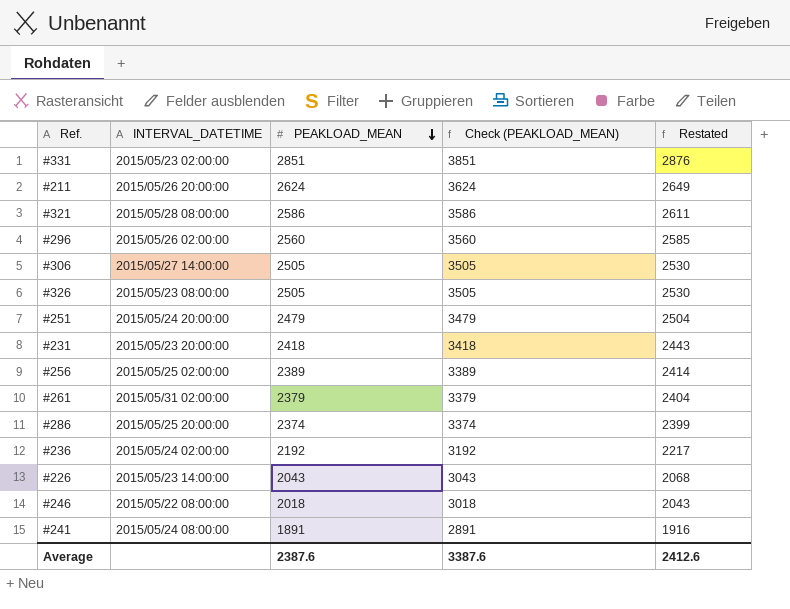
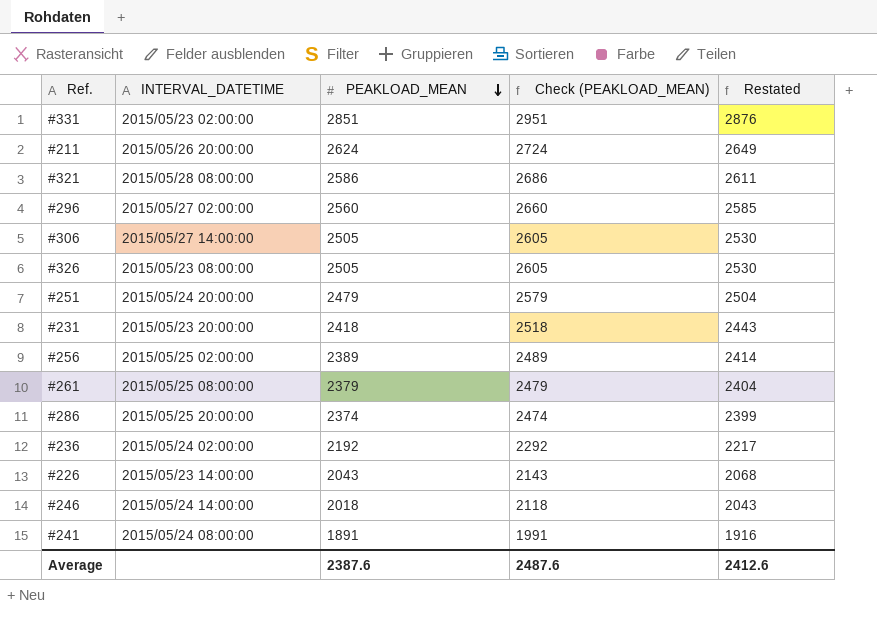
column Check (PEAKLOAD_MEAN) | formula: [PEAKLOAD_MEAN] + 1000 -> [PEAKLOAD_MEAN] + 100
#296 | INTERVAL_DATETIME: 2015/05/26 02:00:00 -> 2015/05/27 02:00:00
#261 | INTERVAL_DATETIME: 2015/05/31 02:00:00 -> 2015/05/25 08:00:00
#246 | INTERVAL_DATETIME: 2015/05/22 08:00:00 -> 2015/05/24 14:00:00
Average | Check (PEAKLOAD_MEAN): 3387.6 -> 2487.6

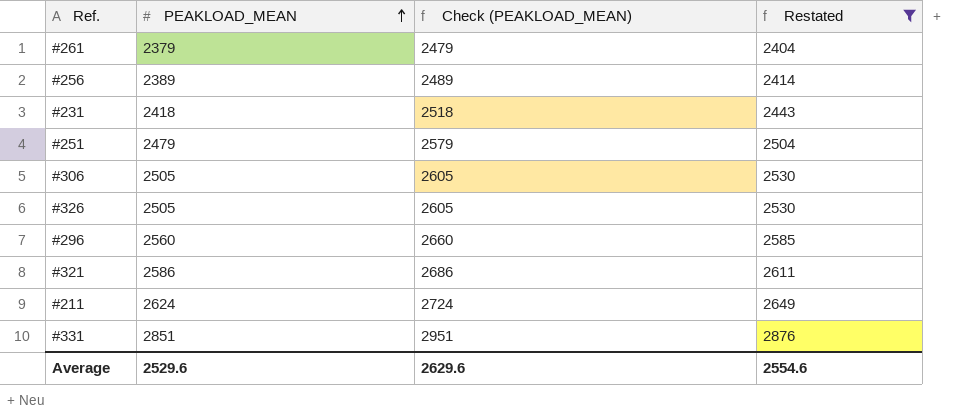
filter: none -> Restated >= 2404
row order: PEAKLOAD_MEAN descending -> PEAKLOAD_MEAN ascending
column INTERVAL_DATETIME | position: 2 -> none
Average | PEAKLOAD_MEAN: 2387.6 -> 2529.6
Average | Check (PEAKLOAD_MEAN): 2487.6 -> 2629.6
Average | Restated: 2412.6 -> 2554.6

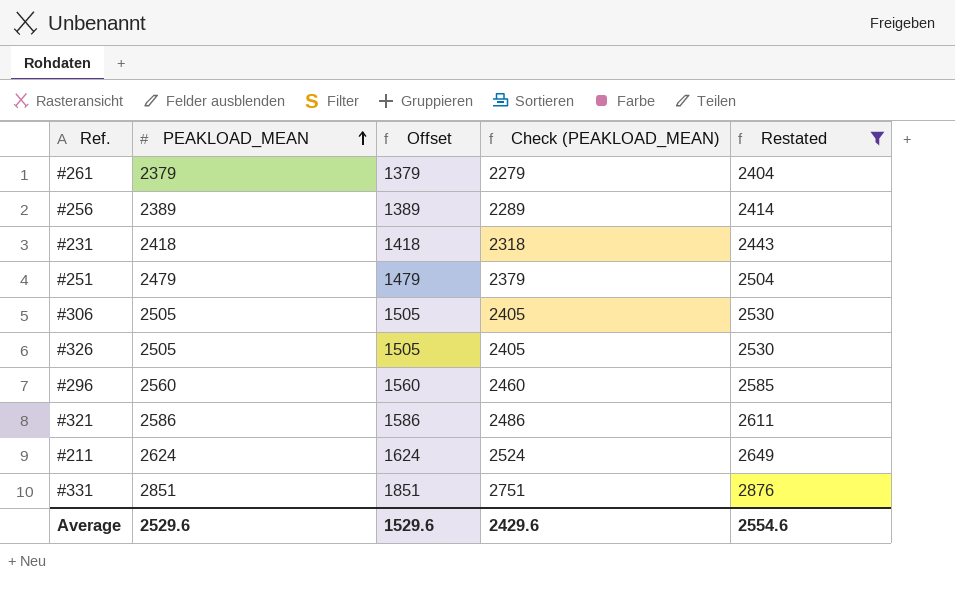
column Offset | formula: none -> [PEAKLOAD_MEAN] - 1000
column Check (PEAKLOAD_MEAN) | formula: [PEAKLOAD_MEAN] + 100 -> [PEAKLOAD_MEAN] - 100
Average | Check (PEAKLOAD_MEAN): 2629.6 -> 2429.6

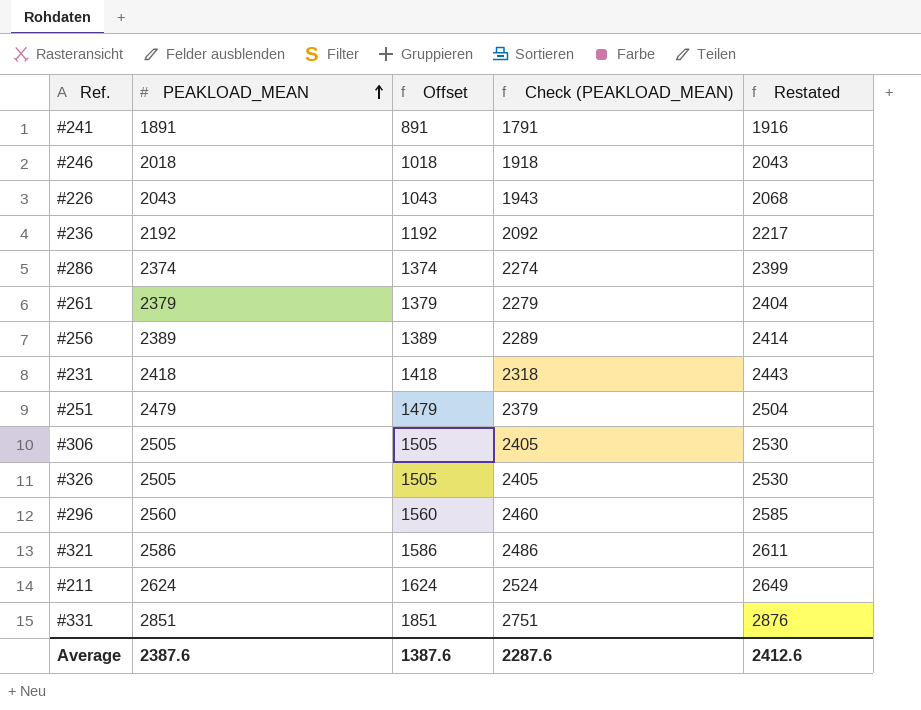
filter: Restated >= 2404 -> none
Average | PEAKLOAD_MEAN: 2529.6 -> 2387.6
Average | Offset: 1529.6 -> 1387.6
Average | Check (PEAKLOAD_MEAN): 2429.6 -> 2287.6
Average | Restated: 2554.6 -> 2412.6

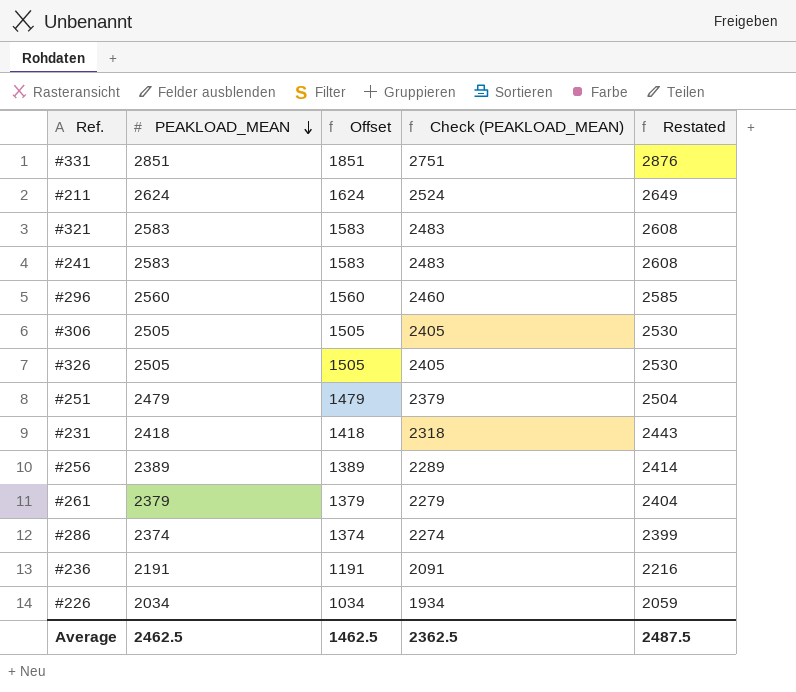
row order: PEAKLOAD_MEAN ascending -> PEAKLOAD_MEAN descending
row #246: 2018 | 1018 | 1918 | 2043 -> none
#321 | PEAKLOAD_MEAN: 2586 -> 2583
#321 | Offset: 1586 -> 1583
#321 | Check (PEAKLOAD_MEAN): 2486 -> 2483
#321 | Restated: 2611 -> 2608
#241 | PEAKLOAD_MEAN: 1891 -> 2583
#241 | Offset: 891 -> 1583
#241 | Check (PEAKLOAD_MEAN): 1791 -> 2483
#241 | Restated: 1916 -> 2608
#236 | PEAKLOAD_MEAN: 2192 -> 2191
#236 | Offset: 1192 -> 1191
#236 | Check (PEAKLOAD_MEAN): 2092 -> 2091
#236 | Restated: 2217 -> 2216
#226 | PEAKLOAD_MEAN: 2043 -> 2034
#226 | Offset: 1043 -> 1034
#226 | Check (PEAKLOAD_MEAN): 1943 -> 1934
#226 | Restated: 2068 -> 2059
Average | PEAKLOAD_MEAN: 2387.6 -> 2462.5
Average | Offset: 1387.6 -> 1462.5
Average | Check (PEAKLOAD_MEAN): 2287.6 -> 2362.5
Average | Restated: 2412.6 -> 2487.5

